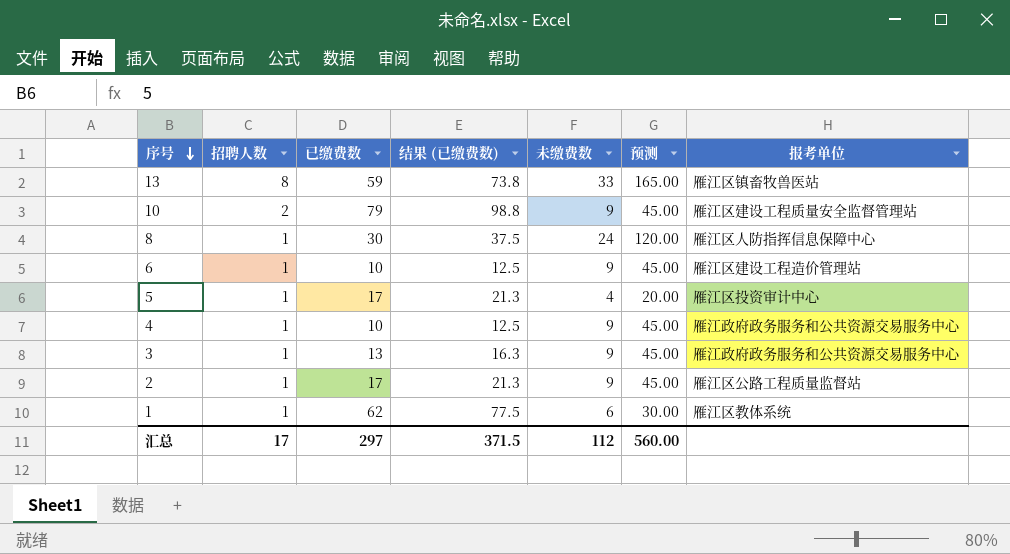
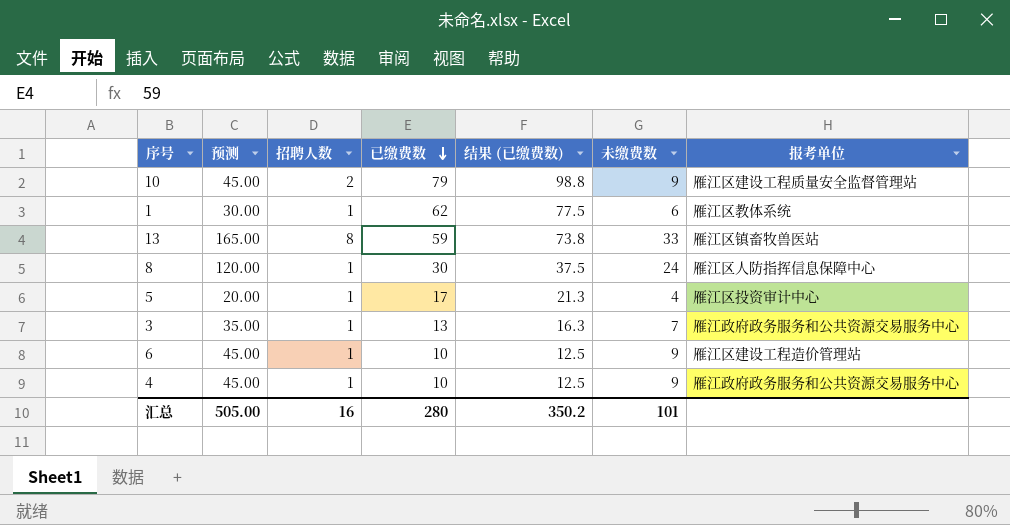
row order: 序号 descending -> 已缴费数 descending
column 预测 | position: 6 -> 2
row 2: 1 | 17 | 21.3 | 9 | 45.00 | 雁江区公路工程质量监督站 -> none
3 | 预测: 45.00 -> 35.00
3 | 未缴费数: 9 -> 7
汇总 | 预测: 560.00 -> 505.00
汇总 | 招聘人数: 17 -> 16
汇总 | 已缴费数: 297 -> 280
汇总 | 结果 (已缴费数): 371.5 -> 350.2
汇总 | 未缴费数: 112 -> 101

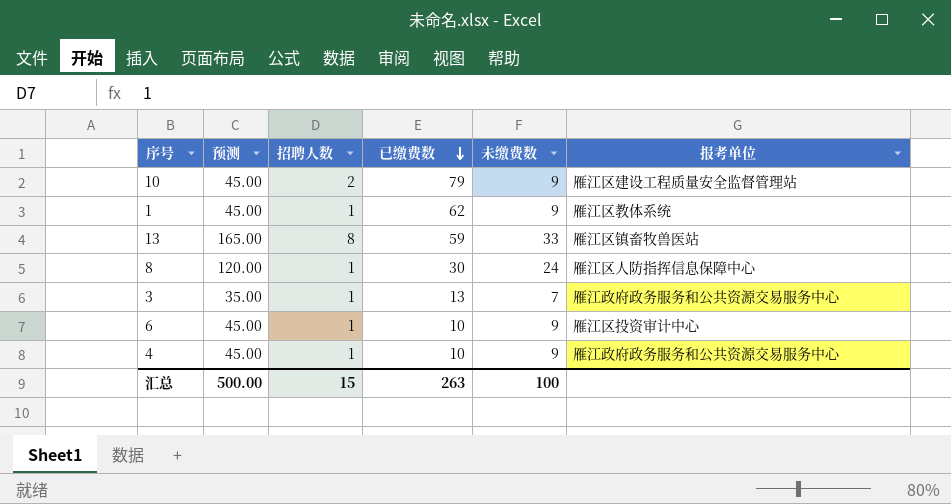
column 结果 (已缴费数) | formula: [已缴费数] * 1.25 -> none
row 5: 20.00 | 1 | 17 | 21.3 | 4 | 雁江区投资审计中心 -> none
1 | 预测: 30.00 -> 45.00
1 | 未缴费数: 6 -> 9
6 | 报考单位: 雁江区建设工程造价管理站 -> 雁江区投资审计中心
汇总 | 预测: 505.00 -> 500.00
汇总 | 招聘人数: 16 -> 15
汇总 | 已缴费数: 280 -> 263
汇总 | 未缴费数: 101 -> 100

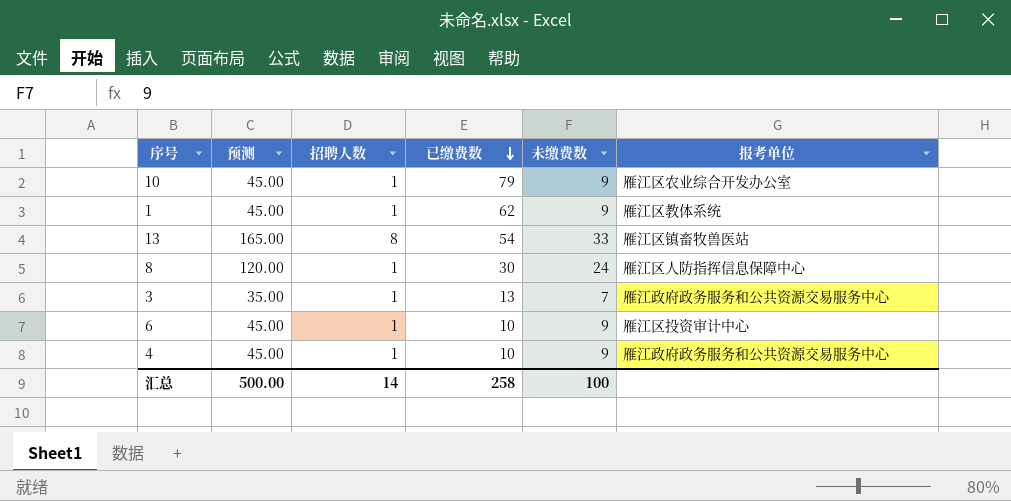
10 | 招聘人数: 2 -> 1
10 | 报考单位: 雁江区建设工程质量安全监督管理站 -> 雁江区农业综合开发办公室
13 | 已缴费数: 59 -> 54
汇总 | 招聘人数: 15 -> 14
汇总 | 已缴费数: 263 -> 258

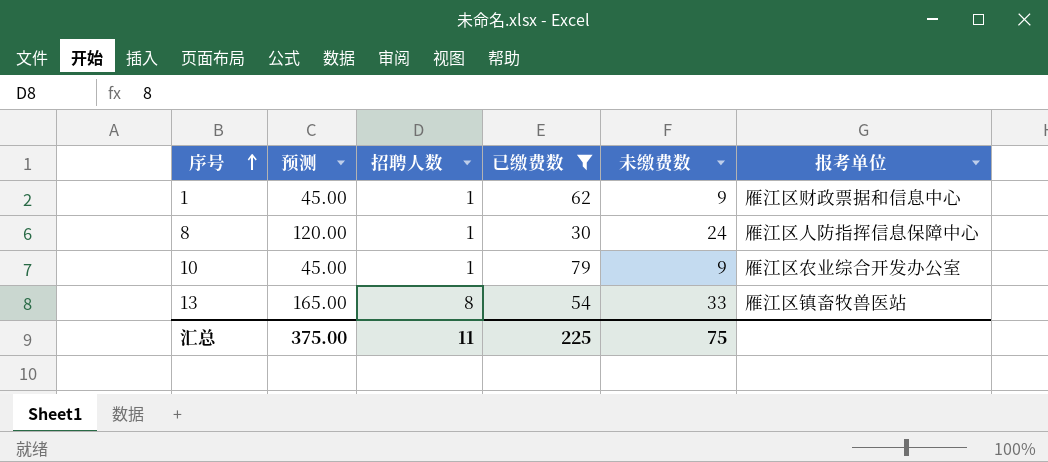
filter: none -> 已缴费数 >= 30
row order: 已缴费数 descending -> 序号 ascending
1 | 报考单位: 雁江区教体系统 -> 雁江区财政票据和信息中心
汇总 | 预测: 500.00 -> 375.00
汇总 | 招聘人数: 14 -> 11
汇总 | 已缴费数: 258 -> 225
汇总 | 未缴费数: 100 -> 75

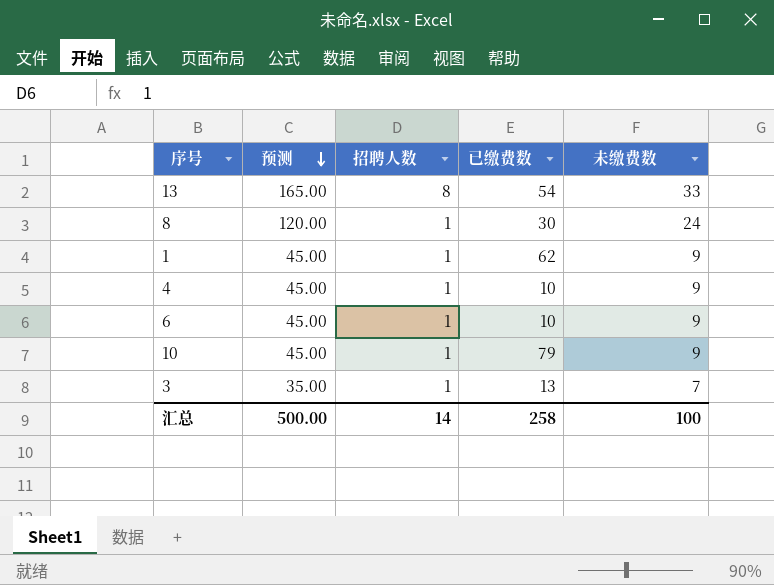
filter: 已缴费数 >= 30 -> none
row order: 序号 ascending -> 预测 descending
column 报考单位 | position: 6 -> none
汇总 | 预测: 375.00 -> 500.00
汇总 | 招聘人数: 11 -> 14
汇总 | 已缴费数: 225 -> 258
汇总 | 未缴费数: 75 -> 100

